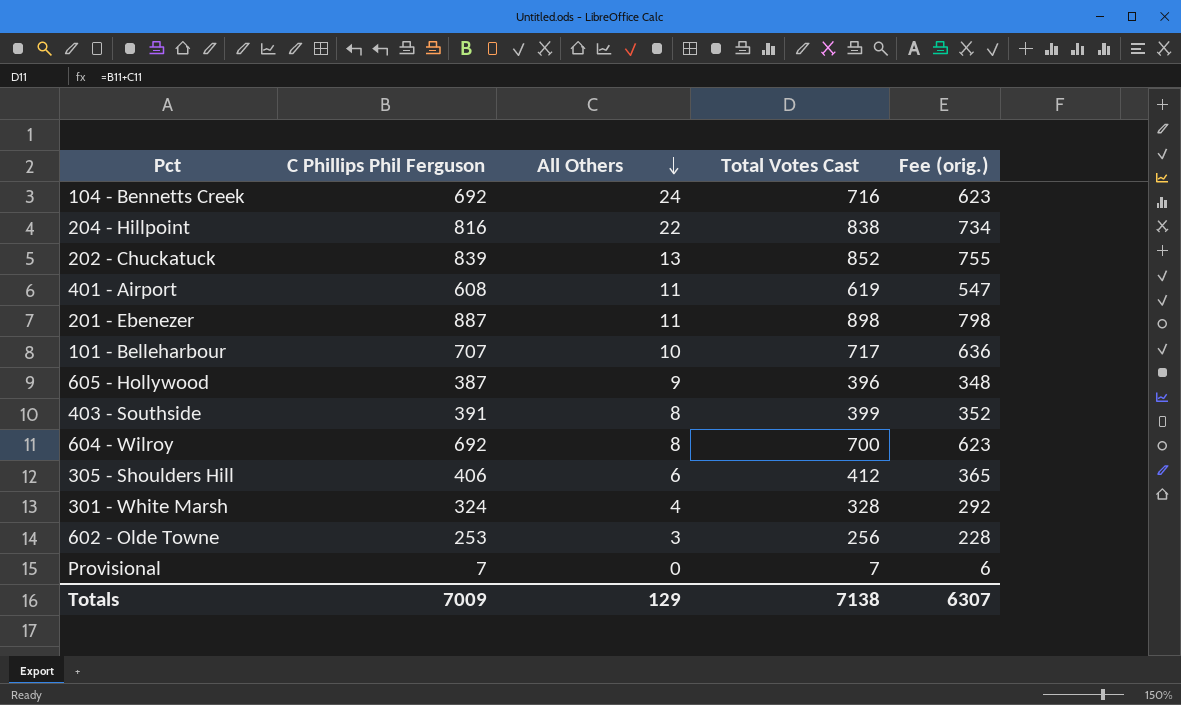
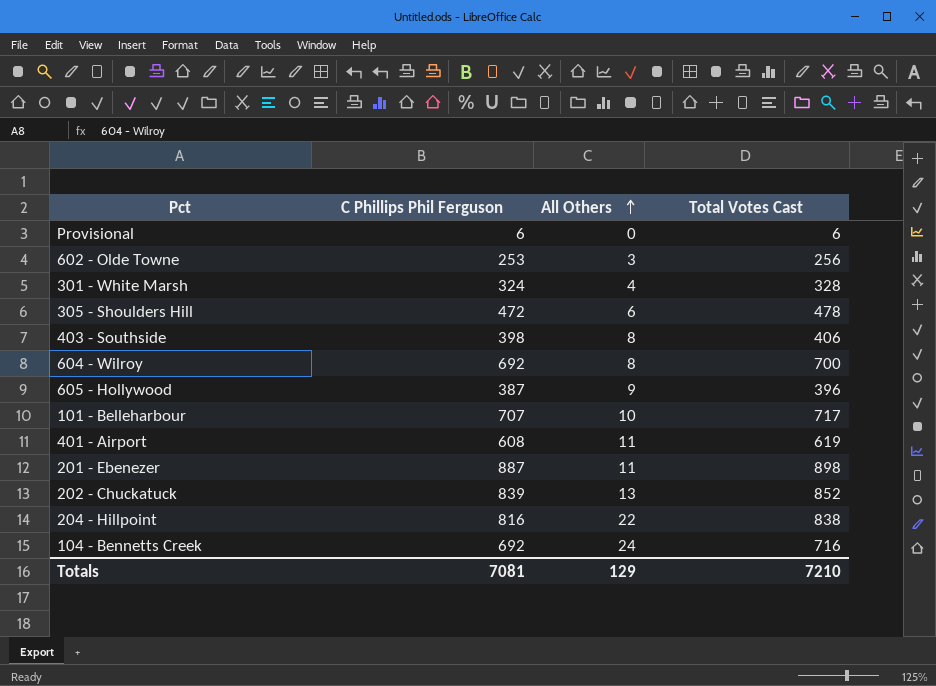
row order: All Others descending -> All Others ascending
column Fee (orig.) | formula: [C Phillips Phil Ferguson] * 0.9 -> none
Provisional | C Phillips Phil Ferguson: 7 -> 6
Provisional | Total Votes Cast: 7 -> 6
305 - Shoulders Hill | C Phillips Phil Ferguson: 406 -> 472
305 - Shoulders Hill | Total Votes Cast: 412 -> 478
403 - Southside | C Phillips Phil Ferguson: 391 -> 398
403 - Southside | Total Votes Cast: 399 -> 406
Totals | C Phillips Phil Ferguson: 7009 -> 7081
Totals | Total Votes Cast: 7138 -> 7210

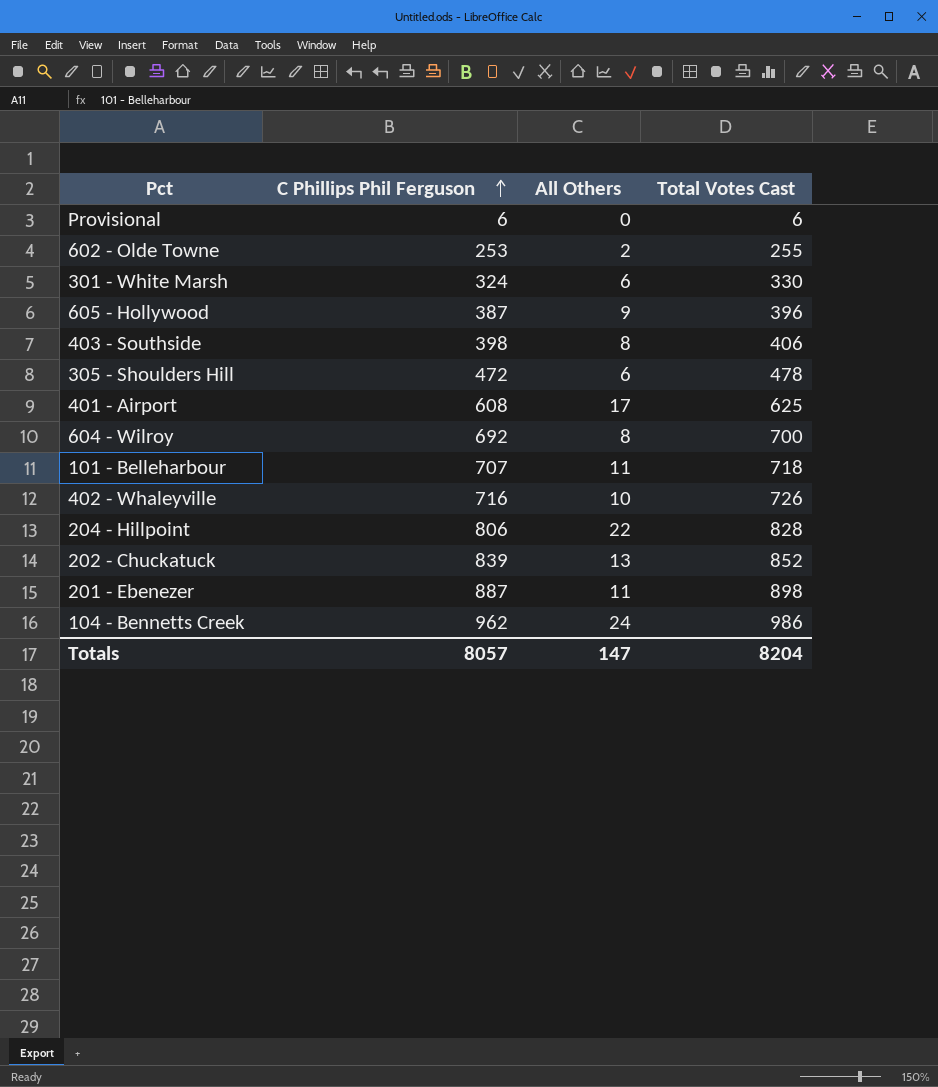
row order: All Others ascending -> C Phillips Phil Ferguson ascending
602 - Olde Towne | All Others: 3 -> 2
602 - Olde Towne | Total Votes Cast: 256 -> 255
301 - White Marsh | All Others: 4 -> 6
301 - White Marsh | Total Votes Cast: 328 -> 330
401 - Airport | All Others: 11 -> 17
401 - Airport | Total Votes Cast: 619 -> 625
101 - Belleharbour | All Others: 10 -> 11
101 - Belleharbour | Total Votes Cast: 717 -> 718
row 402 - Whaleyville: none -> 716 | 10 | 726
204 - Hillpoint | C Phillips Phil Ferguson: 816 -> 806
204 - Hillpoint | Total Votes Cast: 838 -> 828
104 - Bennetts Creek | C Phillips Phil Ferguson: 692 -> 962
104 - Bennetts Creek | Total Votes Cast: 716 -> 986
Totals | C Phillips Phil Ferguson: 7081 -> 8057
Totals | All Others: 129 -> 147
Totals | Total Votes Cast: 7210 -> 8204

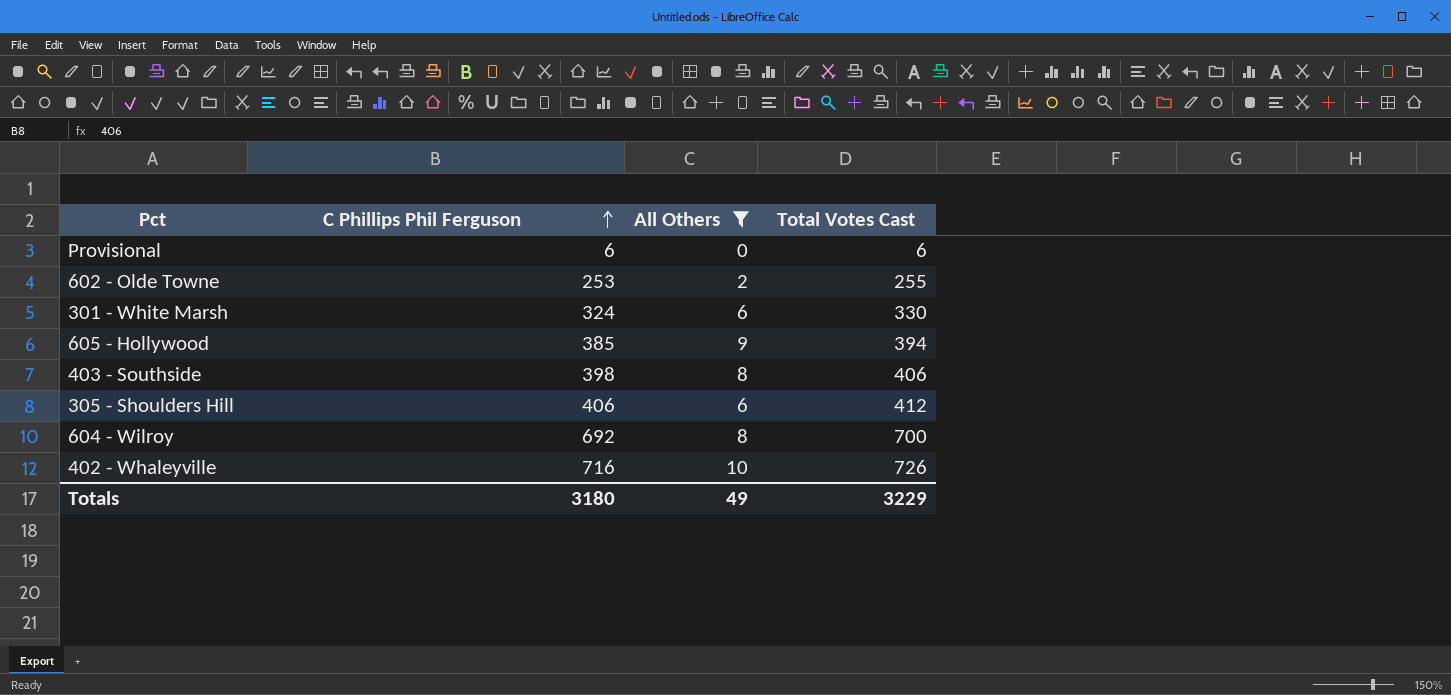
filter: none -> All Others <= 10
605 - Hollywood | C Phillips Phil Ferguson: 387 -> 385
605 - Hollywood | Total Votes Cast: 396 -> 394
305 - Shoulders Hill | C Phillips Phil Ferguson: 472 -> 406
305 - Shoulders Hill | Total Votes Cast: 478 -> 412
Totals | C Phillips Phil Ferguson: 8057 -> 3180
Totals | All Others: 147 -> 49
Totals | Total Votes Cast: 8204 -> 3229

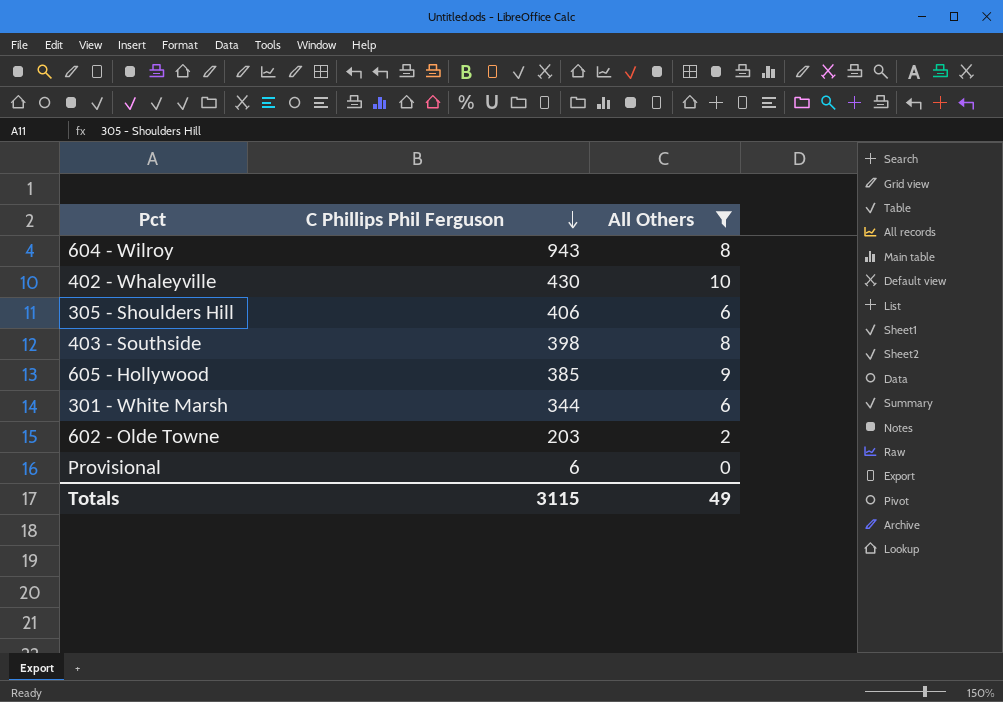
row order: C Phillips Phil Ferguson ascending -> C Phillips Phil Ferguson descending
column Total Votes Cast | formula: [C Phillips Phil Ferguson] + [All Others] -> none
604 - Wilroy | C Phillips Phil Ferguson: 692 -> 943
402 - Whaleyville | C Phillips Phil Ferguson: 716 -> 430
301 - White Marsh | C Phillips Phil Ferguson: 324 -> 344
602 - Olde Towne | C Phillips Phil Ferguson: 253 -> 203
Totals | C Phillips Phil Ferguson: 3180 -> 3115

